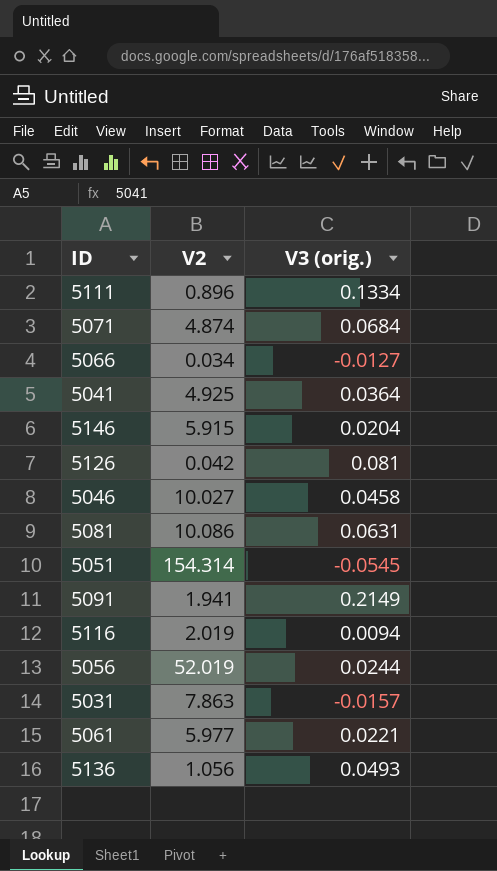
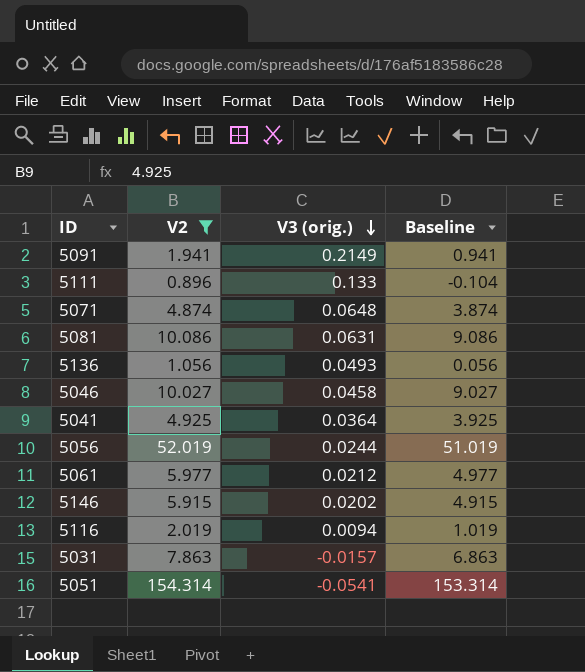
filter: none -> V2 >= 0.896
row order: none -> V3 (orig.) descending
column Baseline | formula: none -> [V2] - 1
5111 | V3 (orig.): 0.1334 -> 0.133
5071 | V3 (orig.): 0.0684 -> 0.0648
5061 | V3 (orig.): 0.0221 -> 0.0212
5146 | V3 (orig.): 0.0204 -> 0.0202
5051 | V3 (orig.): -0.0545 -> -0.0541

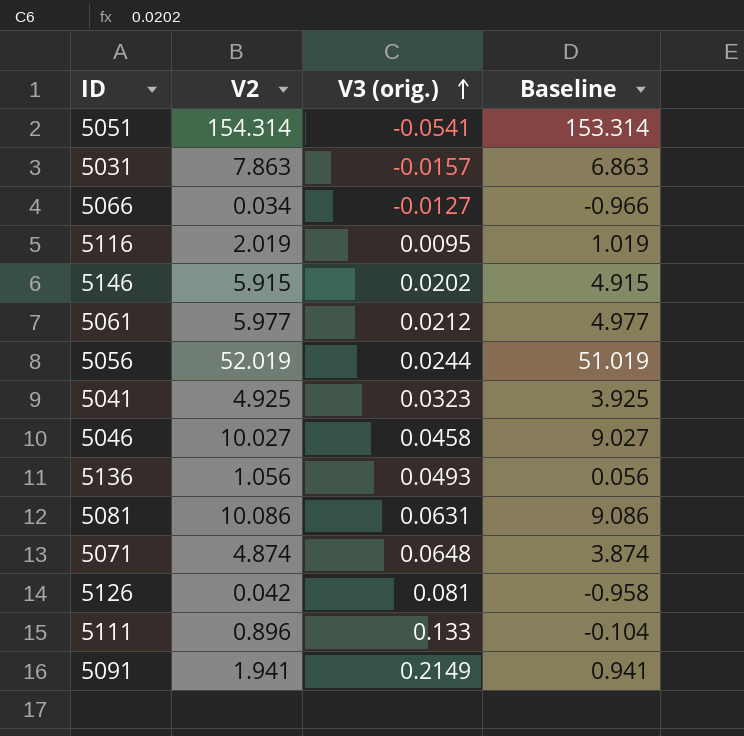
filter: V2 >= 0.896 -> none
row order: V3 (orig.) descending -> V3 (orig.) ascending
5116 | V3 (orig.): 0.0094 -> 0.0095
5041 | V3 (orig.): 0.0364 -> 0.0323

